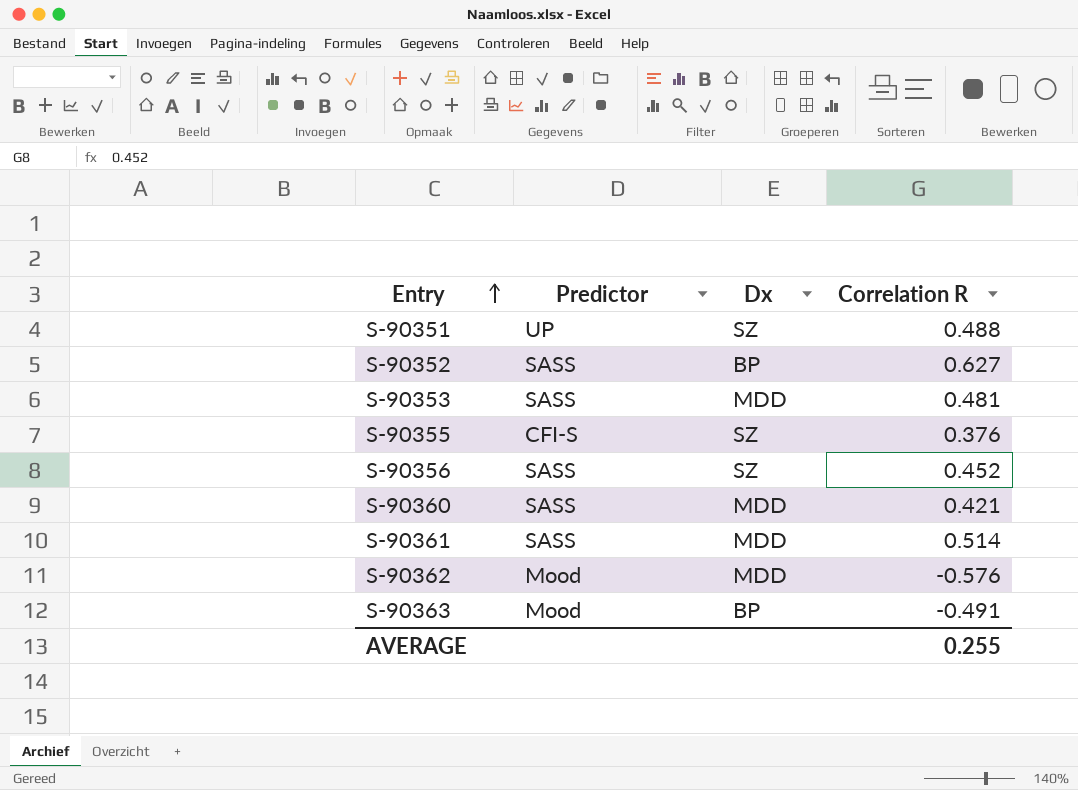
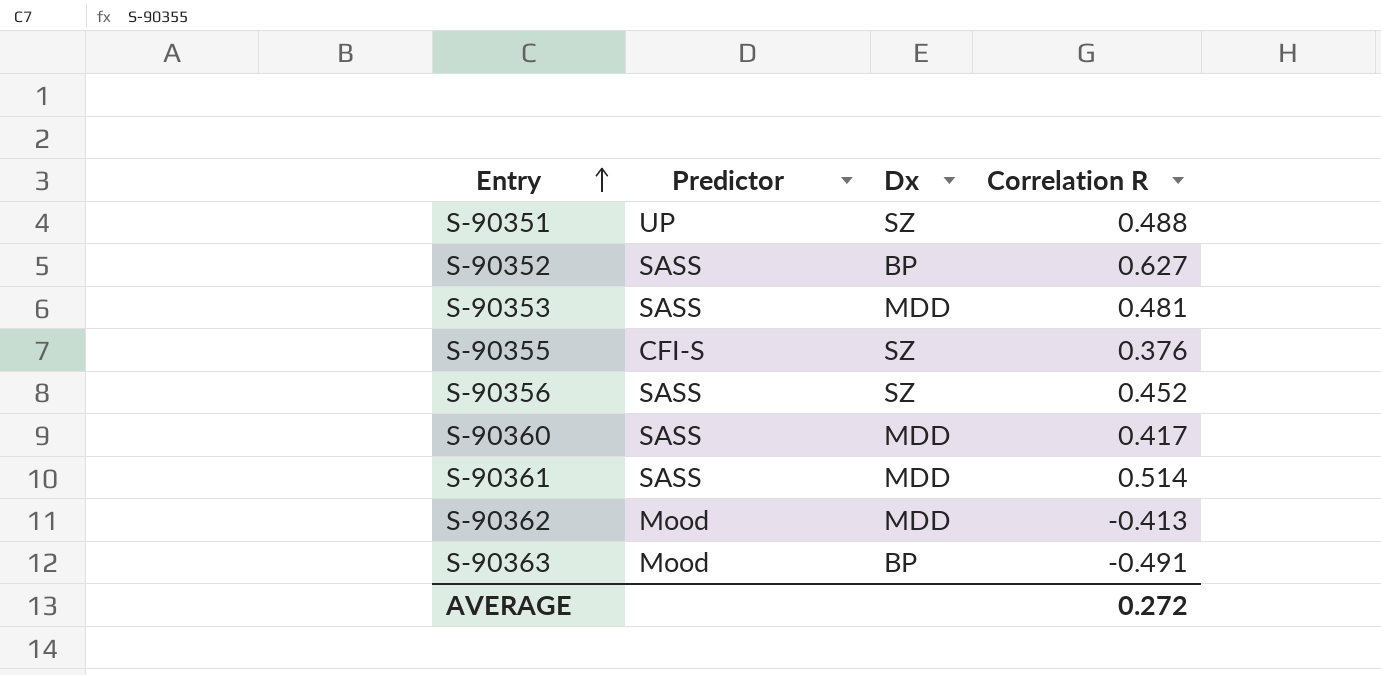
S-90360 | Correlation R: 0.421 -> 0.417
S-90362 | Correlation R: -0.576 -> -0.413
AVERAGE | Correlation R: 0.255 -> 0.272

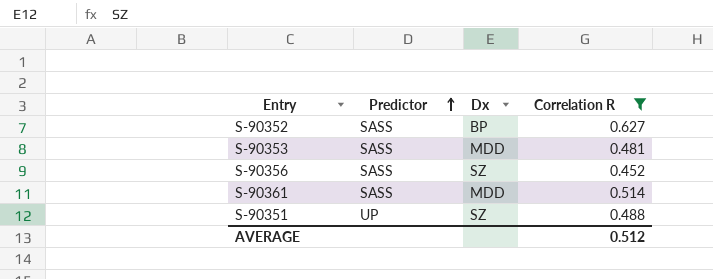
filter: none -> Correlation R >= 0.452
row order: Entry ascending -> Predictor ascending
AVERAGE | Correlation R: 0.272 -> 0.512

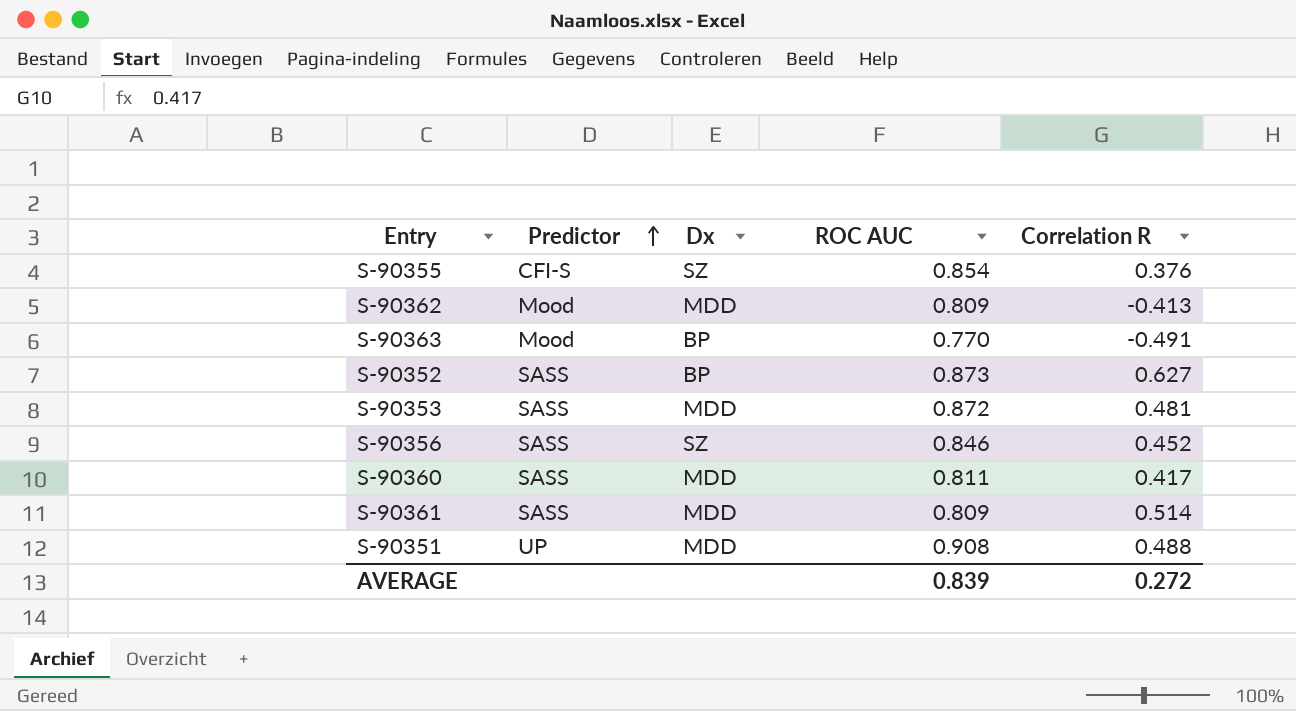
filter: Correlation R >= 0.452 -> none
column ROC AUC | position: none -> 4
S-90351 | Dx: SZ -> MDD
AVERAGE | Correlation R: 0.512 -> 0.272

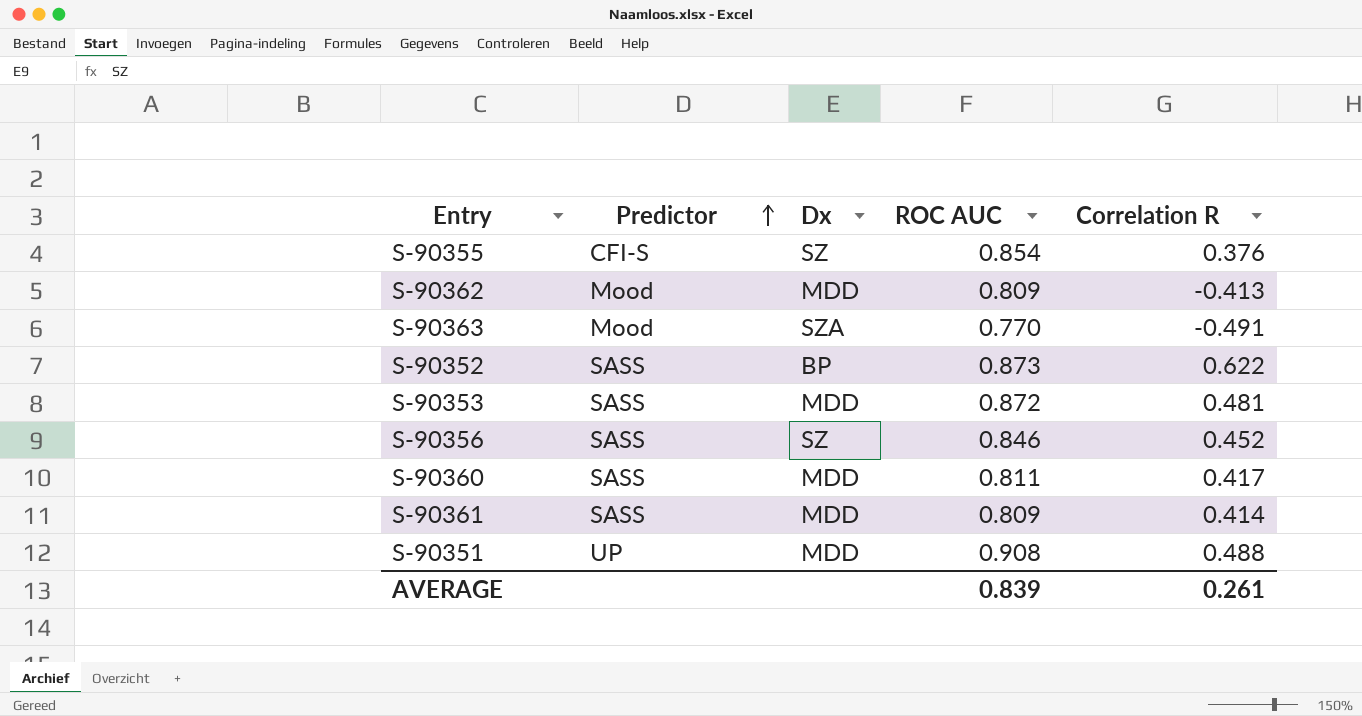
S-90363 | Dx: BP -> SZA
S-90352 | Correlation R: 0.627 -> 0.622
S-90361 | Correlation R: 0.514 -> 0.414
AVERAGE | Correlation R: 0.272 -> 0.261

